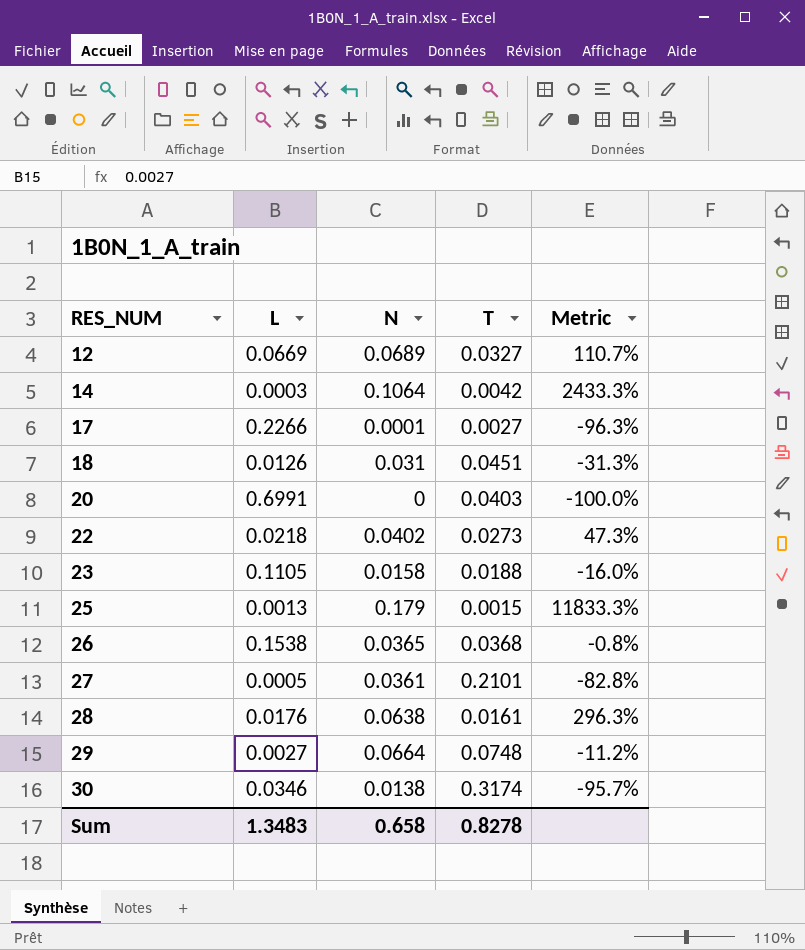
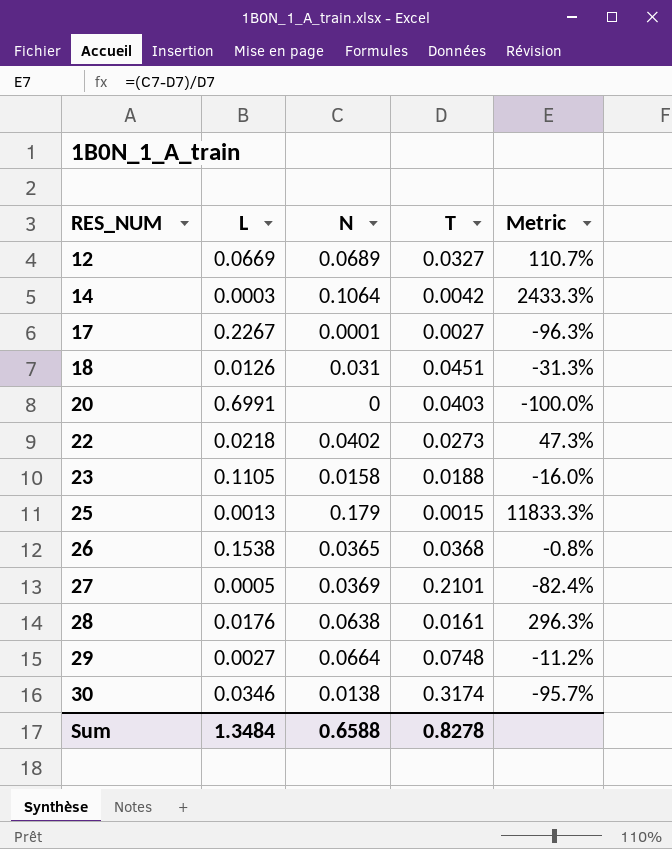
17 | L: 0.2266 -> 0.2267
27 | N: 0.0361 -> 0.0369
27 | Metric: -82.8% -> -82.4%
Sum | L: 1.3483 -> 1.3484
Sum | N: 0.658 -> 0.6588

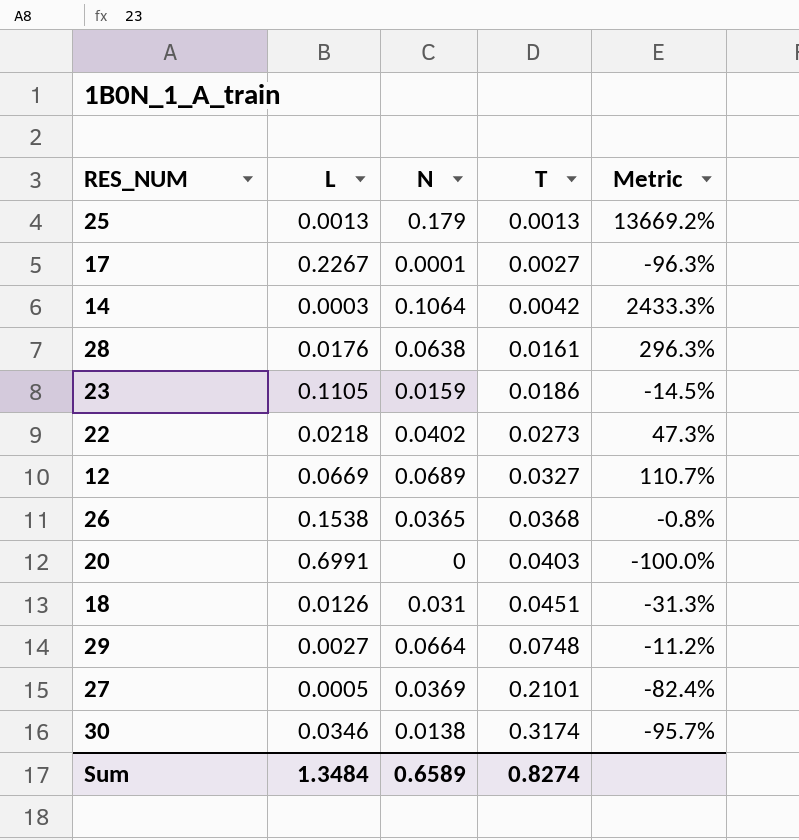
row order: RES_NUM ascending -> T ascending
25 | T: 0.0015 -> 0.0013
25 | Metric: 11833.3% -> 13669.2%
23 | N: 0.0158 -> 0.0159
23 | T: 0.0188 -> 0.0186
23 | Metric: -16.0% -> -14.5%
Sum | N: 0.6588 -> 0.6589
Sum | T: 0.8278 -> 0.8274

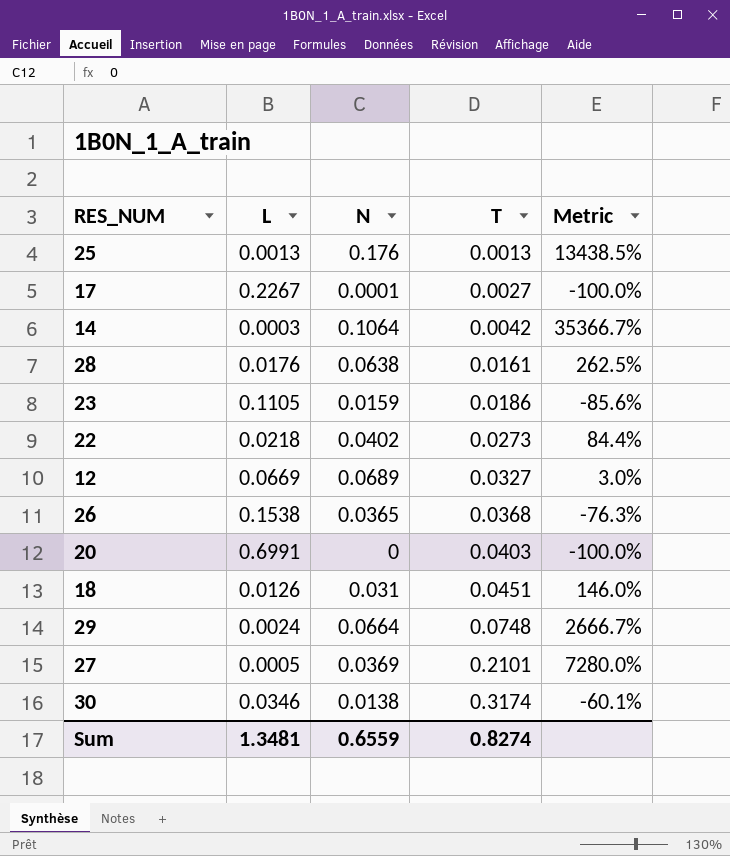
column Metric | formula: ([N] - [T]) / [T] -> ([N] - [L]) / [L]
25 | N: 0.179 -> 0.176
29 | L: 0.0027 -> 0.0024
Sum | L: 1.3484 -> 1.3481
Sum | N: 0.6589 -> 0.6559

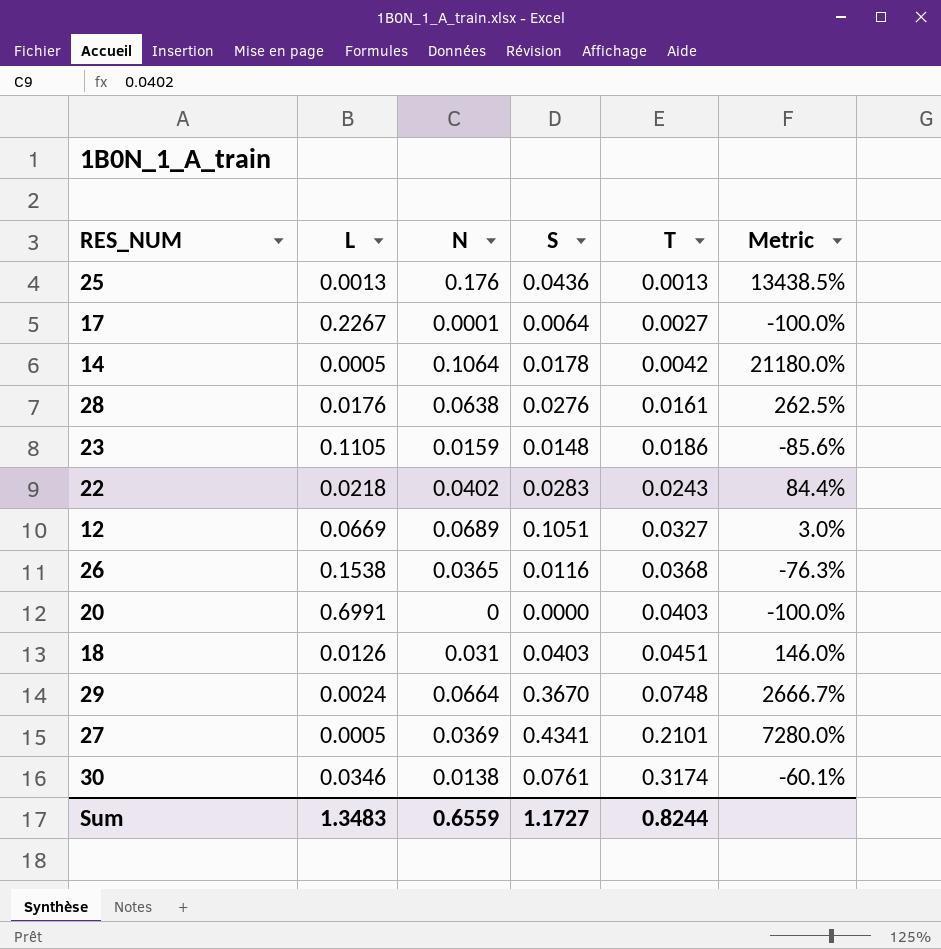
column S | position: none -> 4
14 | L: 0.0003 -> 0.0005
14 | Metric: 35366.7% -> 21180.0%
22 | T: 0.0273 -> 0.0243
Sum | L: 1.3481 -> 1.3483
Sum | T: 0.8274 -> 0.8244

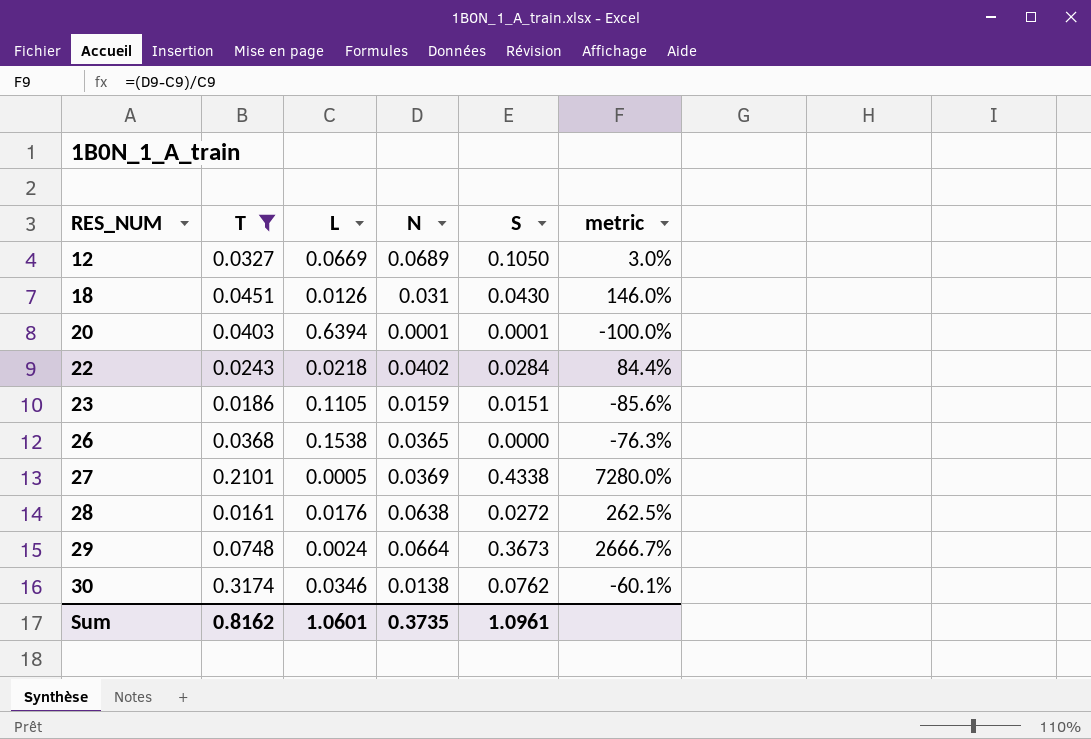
filter: none -> T >= 0.0161
row order: T ascending -> RES_NUM ascending
column T | position: 5 -> 2
column name: Metric -> metric
12 | S: 0.1051 -> 0.1050
18 | S: 0.0403 -> 0.0430
20 | L: 0.6991 -> 0.6394
20 | N: 0 -> 0.0001
20 | S: 0.0000 -> 0.0001
22 | S: 0.0283 -> 0.0284
23 | S: 0.0148 -> 0.0151
26 | S: 0.0116 -> 0.0000
27 | S: 0.4341 -> 0.4338
28 | S: 0.0276 -> 0.0272
29 | S: 0.3670 -> 0.3673
30 | S: 0.0761 -> 0.0762
Sum | T: 0.8244 -> 0.8162
Sum | L: 1.3483 -> 1.0601
Sum | N: 0.6559 -> 0.3735
Sum | S: 1.1727 -> 1.0961

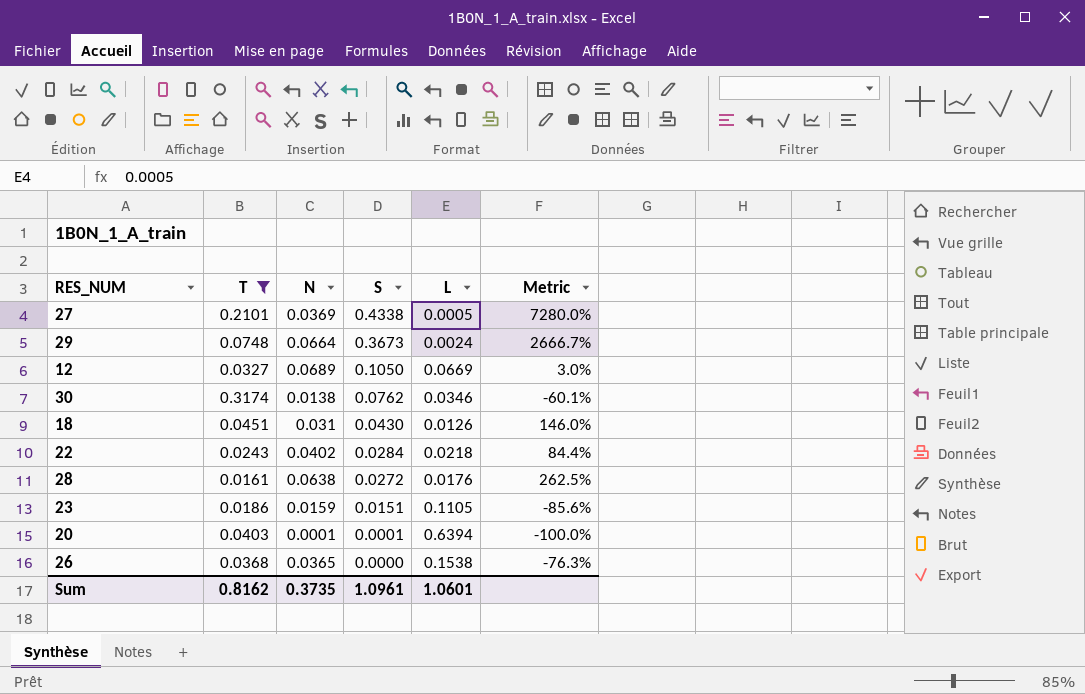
row order: RES_NUM ascending -> S descending
column L | position: 3 -> 5
column name: metric -> Metric

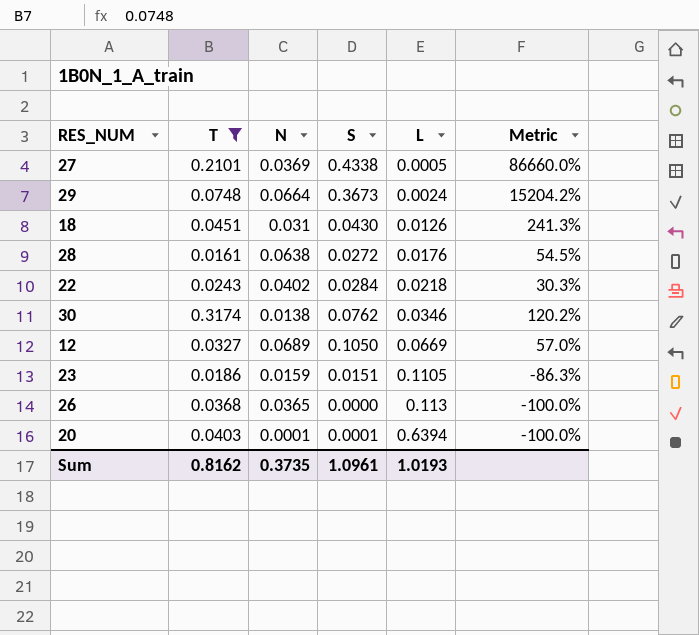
row order: S descending -> L ascending
column Metric | formula: ([N] - [L]) / [L] -> ([S] - [L]) / [L]
26 | L: 0.1538 -> 0.113
Sum | L: 1.0601 -> 1.0193

